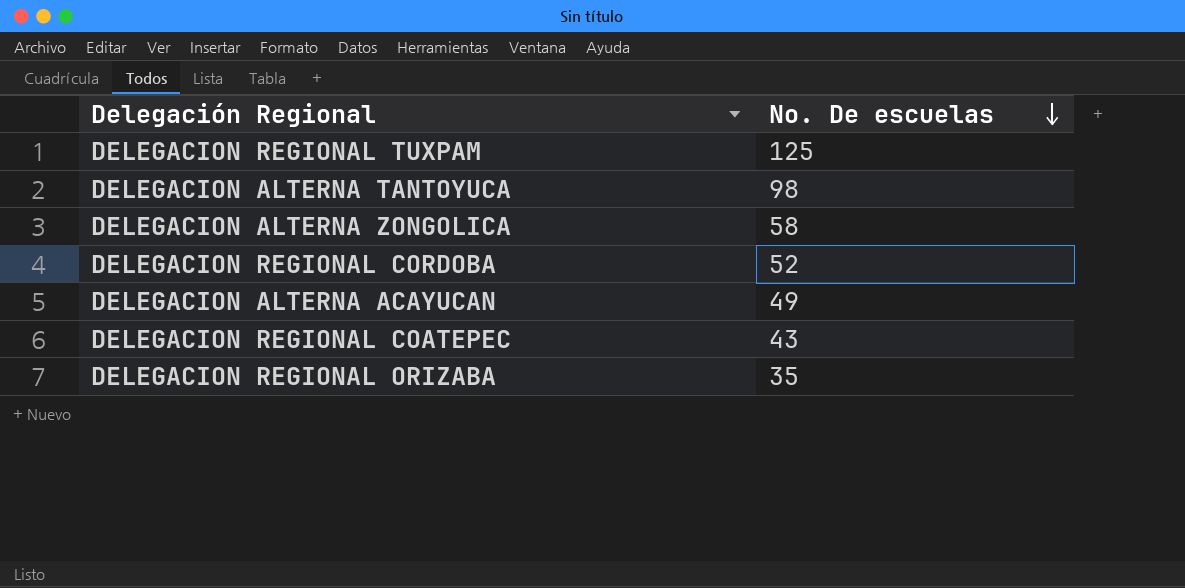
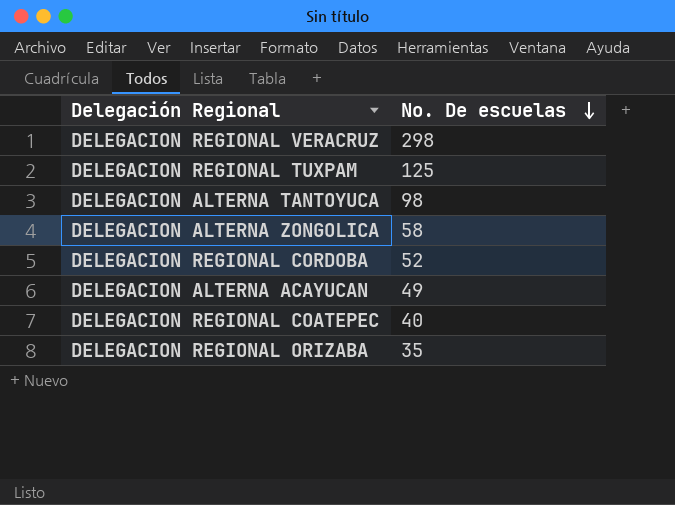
row DELEGACION REGIONAL VERACRUZ: none -> 298
DELEGACION REGIONAL COATEPEC | No. De escuelas: 43 -> 40

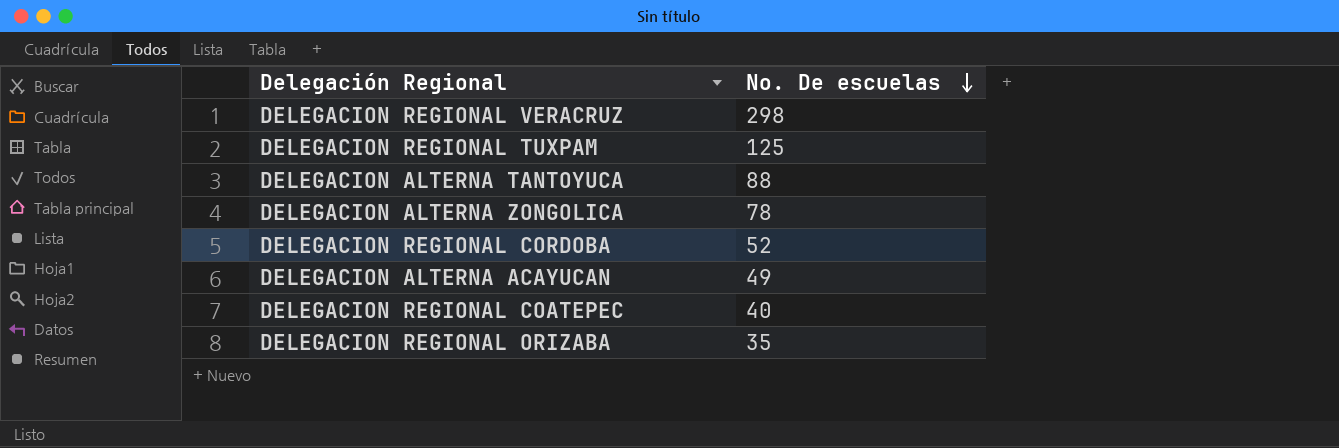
DELEGACION ALTERNA TANTOYUCA | No. De escuelas: 98 -> 88
DELEGACION ALTERNA ZONGOLICA | No. De escuelas: 58 -> 78

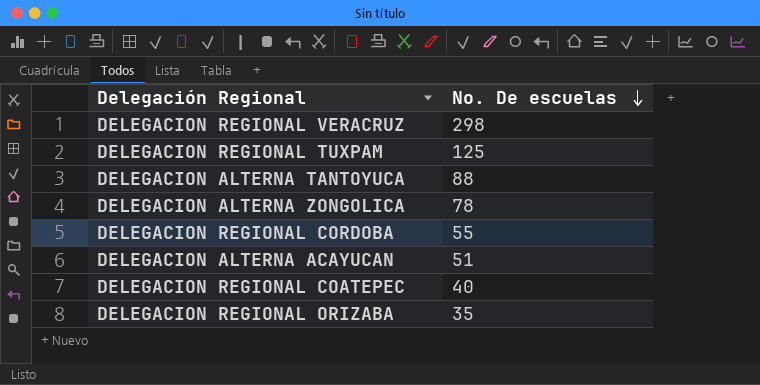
DELEGACION REGIONAL CORDOBA | No. De escuelas: 52 -> 55
DELEGACION ALTERNA ACAYUCAN | No. De escuelas: 49 -> 51

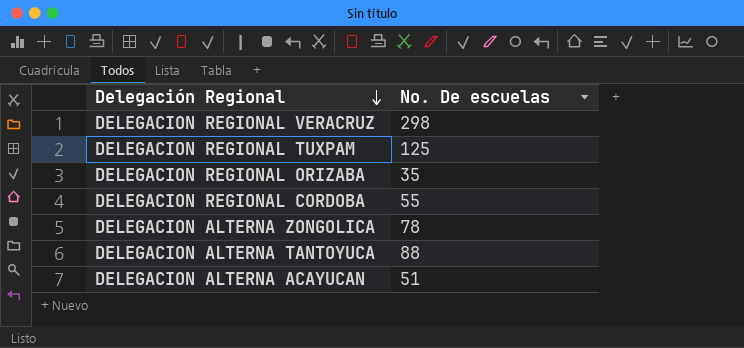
row order: No. De escuelas descending -> Delegación Regional descending
row DELEGACION REGIONAL COATEPEC: 40 -> none

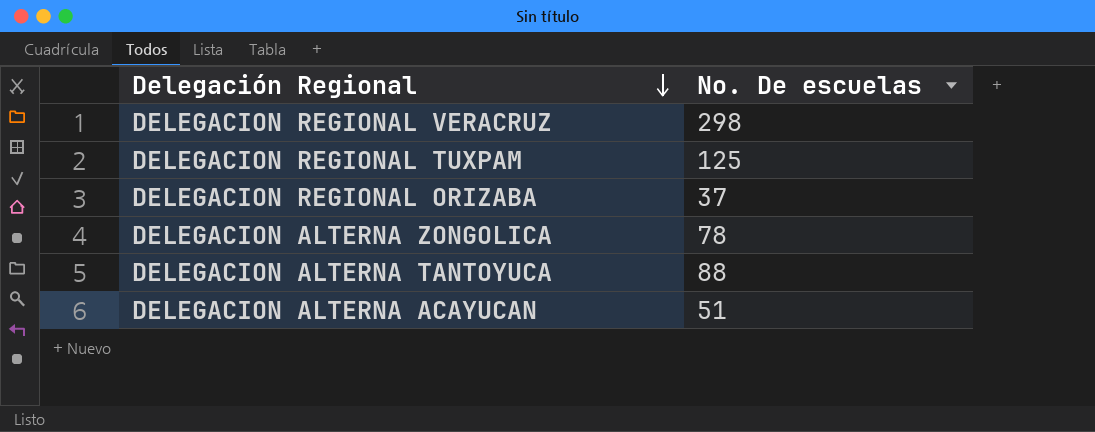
row DELEGACION REGIONAL CORDOBA: 55 -> none
DELEGACION REGIONAL ORIZABA | No. De escuelas: 35 -> 37

